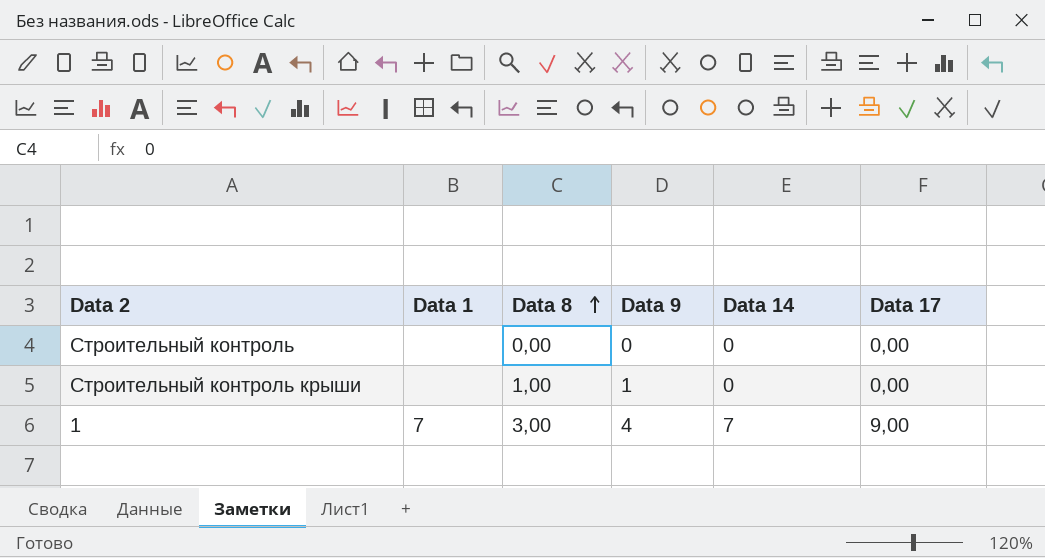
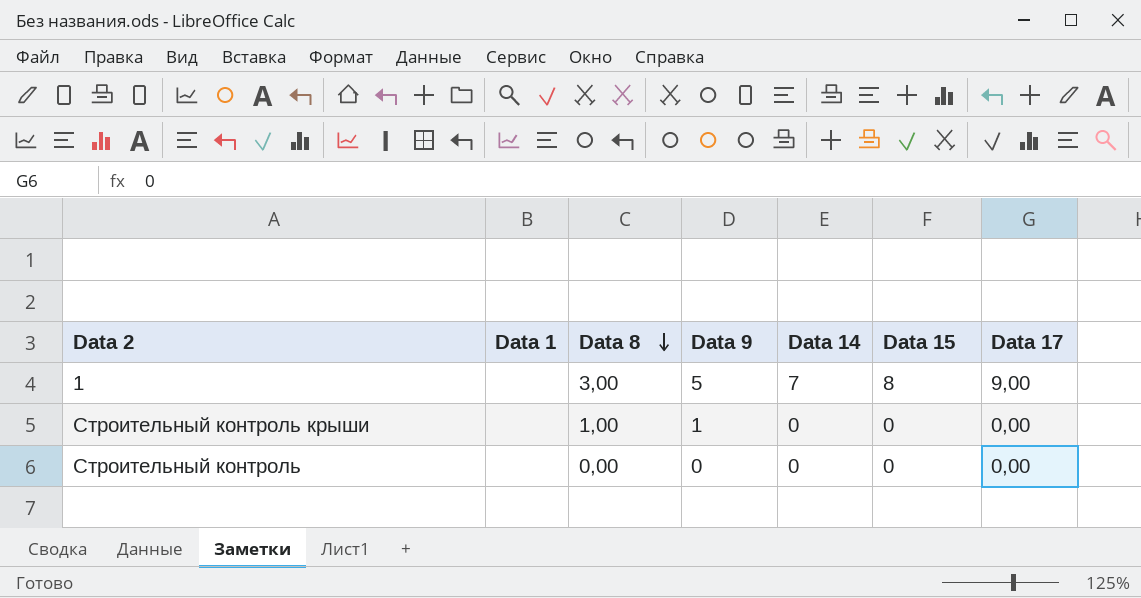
row order: Data 8 ascending -> Data 8 descending
column Data 15 | position: none -> 6
1 | Data 1: 7 -> none
1 | Data 9: 4 -> 5

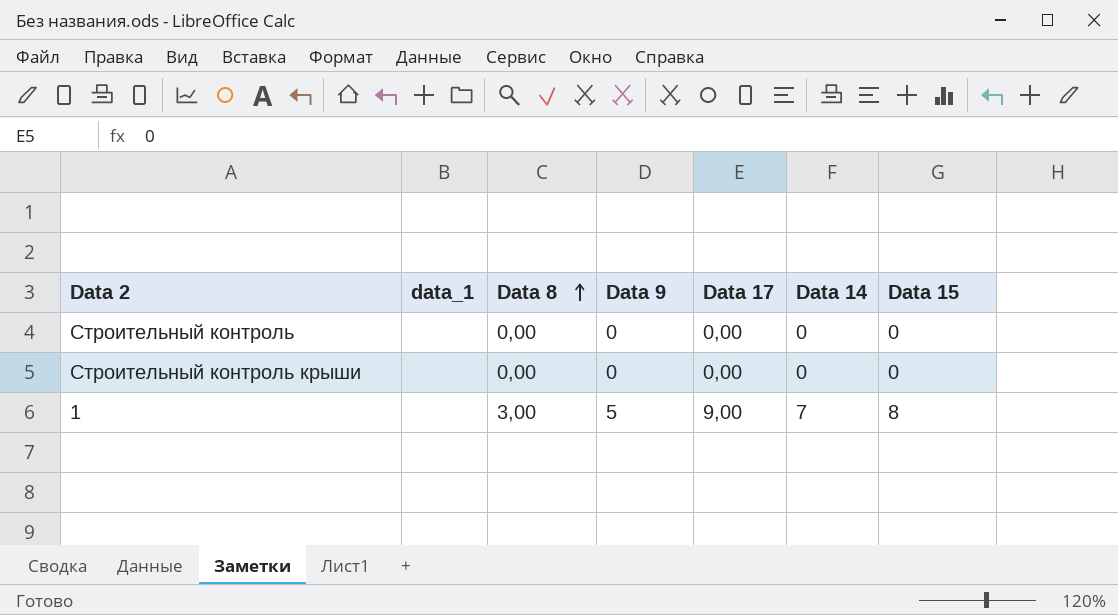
row order: Data 8 descending -> Data 8 ascending
column name: Data 1 -> data_1
column Data 17 | position: 7 -> 5
Строительный контроль крыши | Data 8: 1,00 -> 0,00
Строительный контроль крыши | Data 9: 1 -> 0

